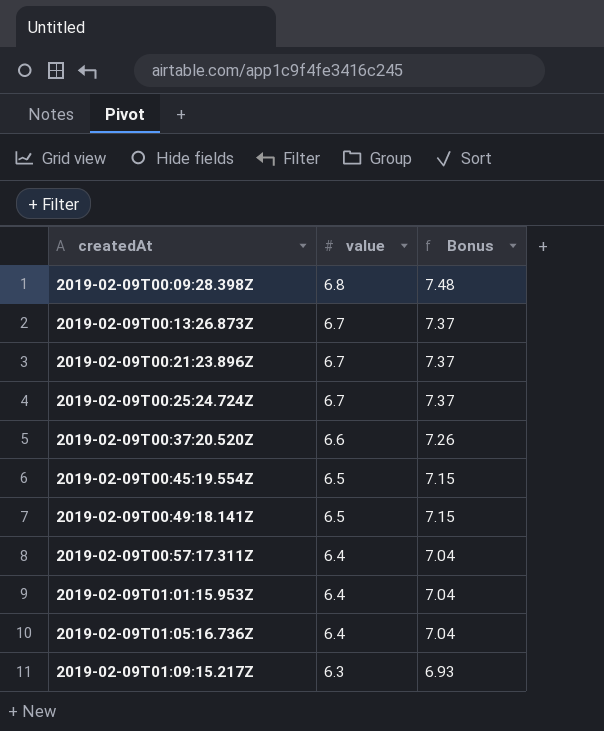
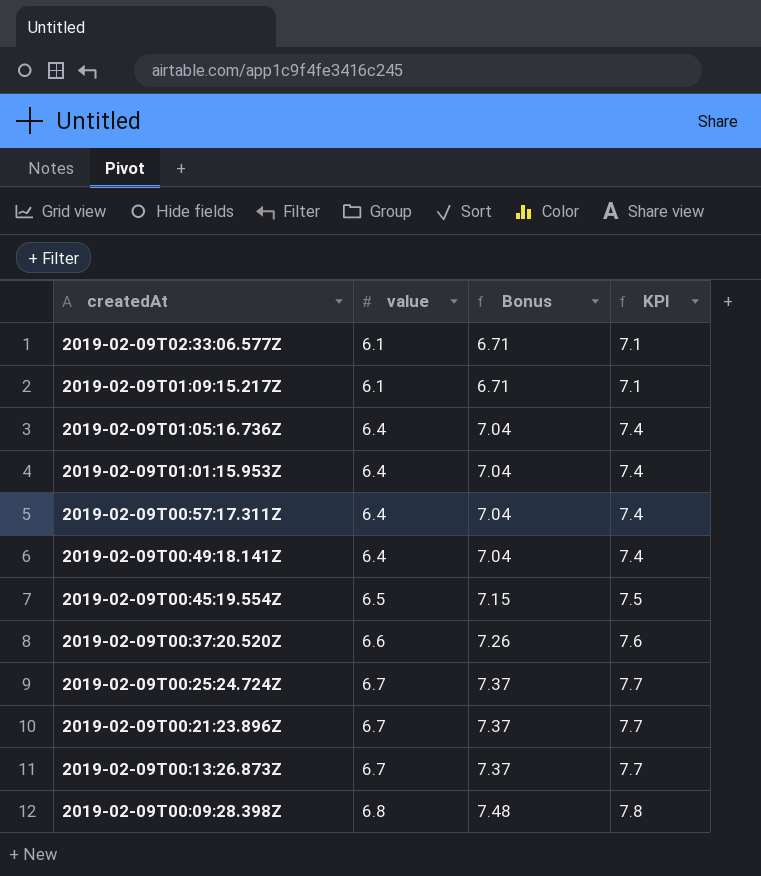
row order: createdAt ascending -> createdAt descending
column KPI | formula: none -> [value] + 1
row 2019-02-09T02:33:06.577Z: none -> 6.1 | 6.71 | 7.1
2019-02-09T01:09:15.217Z | value: 6.3 -> 6.1
2019-02-09T01:09:15.217Z | Bonus: 6.93 -> 6.71
2019-02-09T00:49:18.141Z | value: 6.5 -> 6.4
2019-02-09T00:49:18.141Z | Bonus: 7.15 -> 7.04

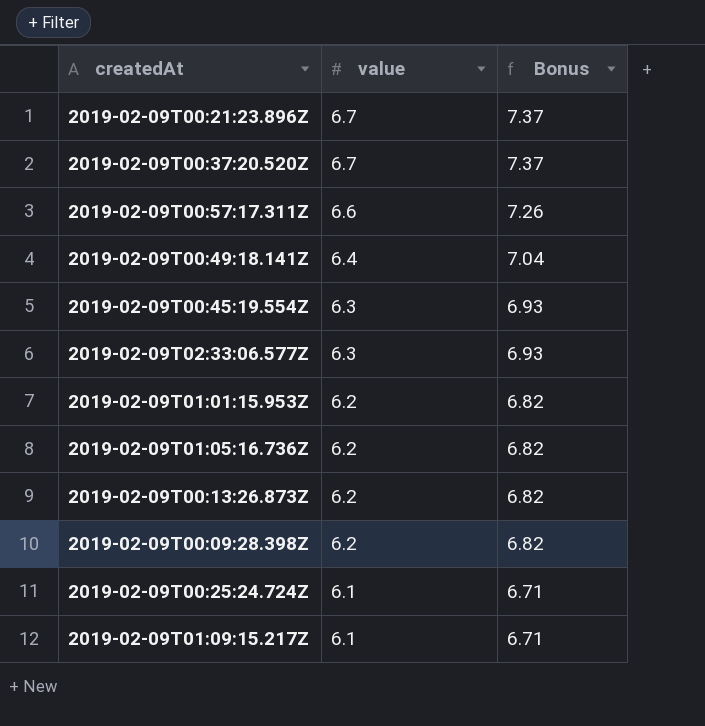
row order: createdAt descending -> value descending
column KPI | formula: [value] + 1 -> none
2019-02-09T00:37:20.520Z | value: 6.6 -> 6.7
2019-02-09T00:37:20.520Z | Bonus: 7.26 -> 7.37
2019-02-09T00:57:17.311Z | value: 6.4 -> 6.6
2019-02-09T00:57:17.311Z | Bonus: 7.04 -> 7.26
2019-02-09T00:45:19.554Z | value: 6.5 -> 6.3
2019-02-09T00:45:19.554Z | Bonus: 7.15 -> 6.93
2019-02-09T02:33:06.577Z | value: 6.1 -> 6.3
2019-02-09T02:33:06.577Z | Bonus: 6.71 -> 6.93
2019-02-09T01:01:15.953Z | value: 6.4 -> 6.2
2019-02-09T01:01:15.953Z | Bonus: 7.04 -> 6.82
2019-02-09T01:05:16.736Z | value: 6.4 -> 6.2
2019-02-09T01:05:16.736Z | Bonus: 7.04 -> 6.82
2019-02-09T00:13:26.873Z | value: 6.7 -> 6.2
2019-02-09T00:13:26.873Z | Bonus: 7.37 -> 6.82
2019-02-09T00:09:28.398Z | value: 6.8 -> 6.2
2019-02-09T00:09:28.398Z | Bonus: 7.48 -> 6.82
2019-02-09T00:25:24.724Z | value: 6.7 -> 6.1
2019-02-09T00:25:24.724Z | Bonus: 7.37 -> 6.71

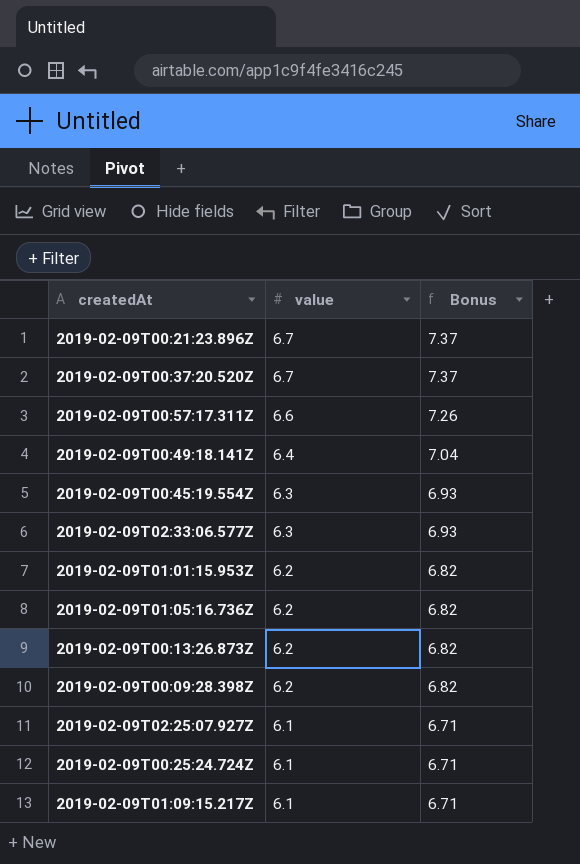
row 2019-02-09T02:25:07.927Z: none -> 6.1 | 6.71

